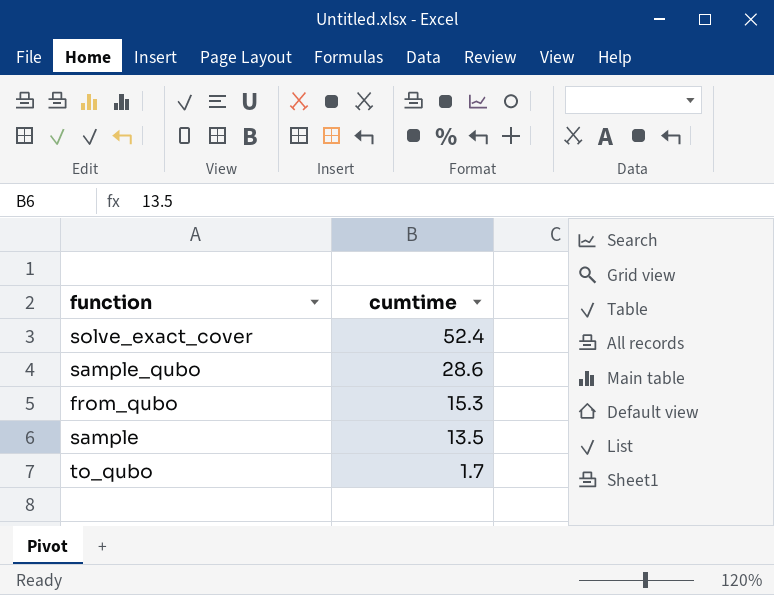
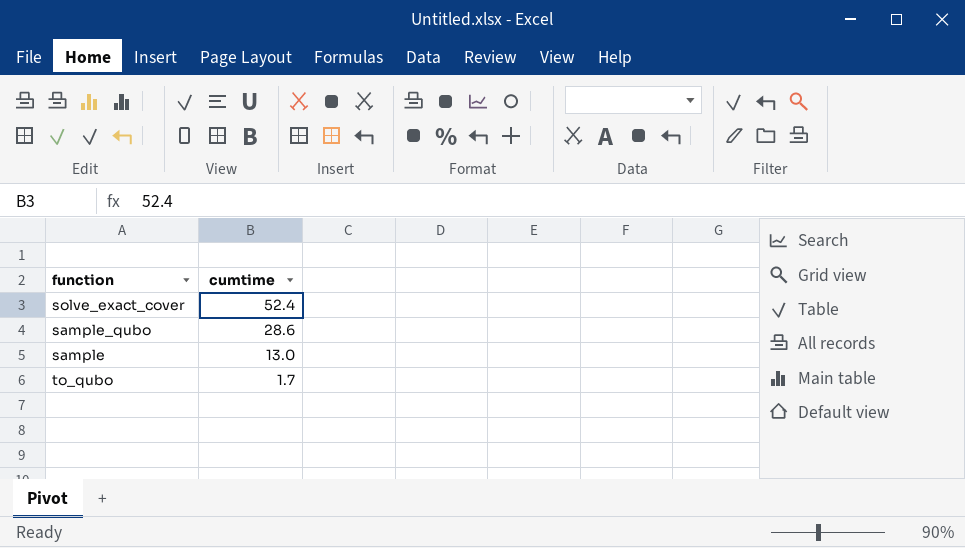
row from_qubo: 15.3 -> none
sample | cumtime: 13.5 -> 13.0

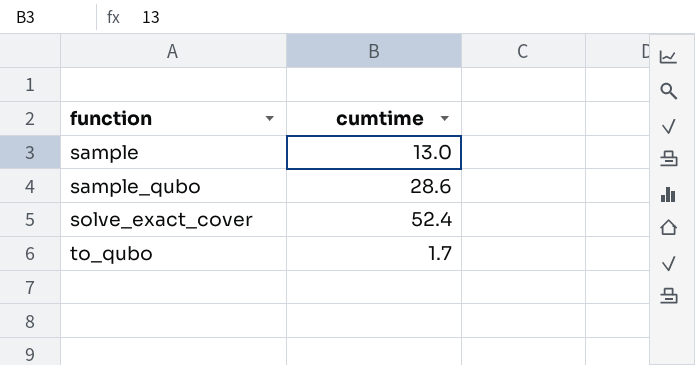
row order: cumtime descending -> function ascending

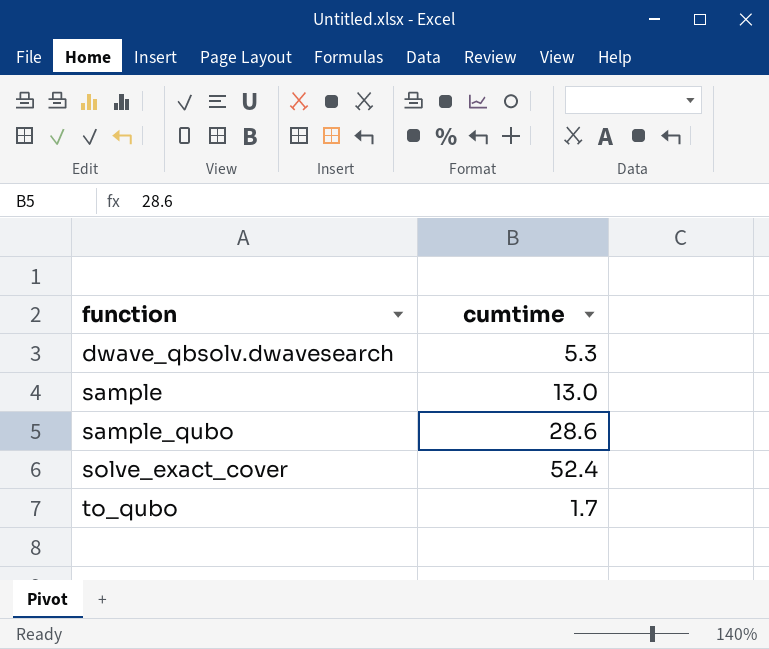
row dwave_qbsolv.dwavesearch: none -> 5.3

